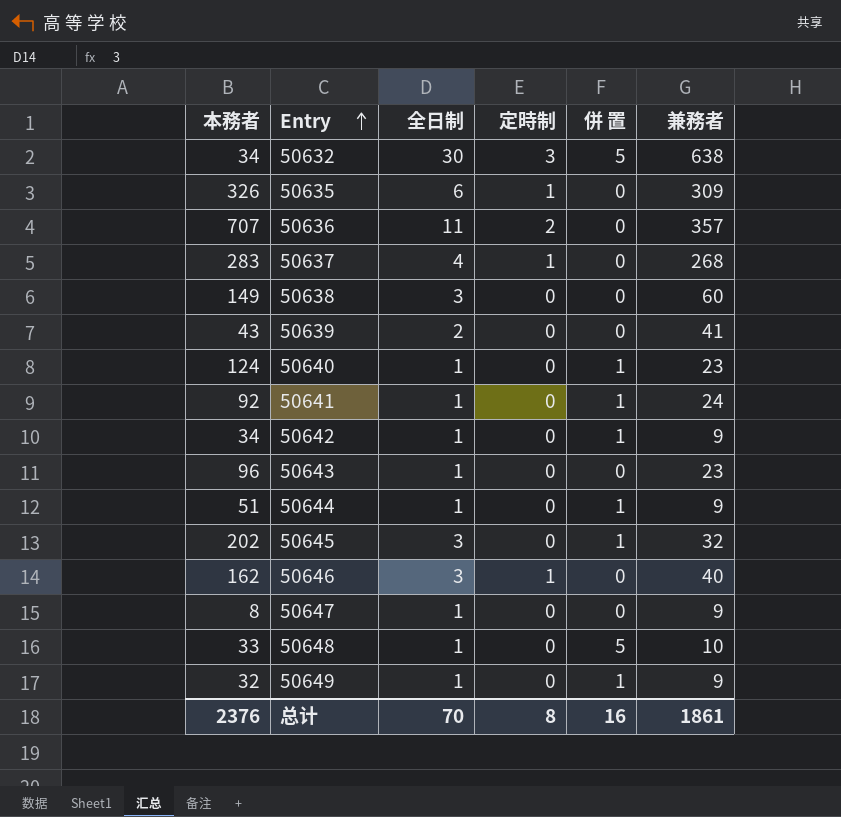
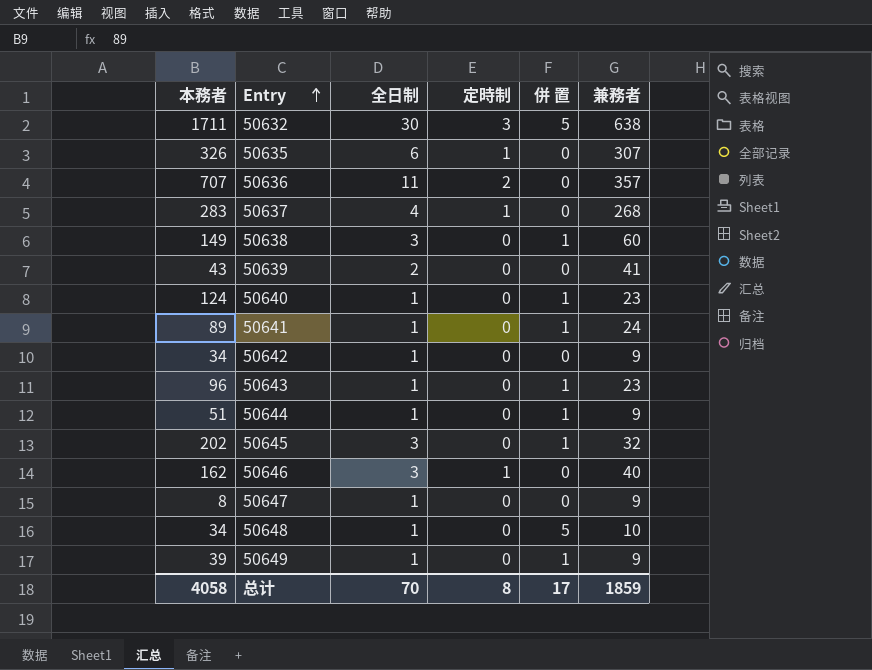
50632 | 本務者: 34 -> 1711
50635 | 兼務者: 309 -> 307
50638 | 併 置: 0 -> 1
50641 | 本務者: 92 -> 89
50642 | 併 置: 1 -> 0
50643 | 併 置: 0 -> 1
50648 | 本務者: 33 -> 34
50649 | 本務者: 32 -> 39
总计 | 本務者: 2376 -> 4058
总计 | 併 置: 16 -> 17
总计 | 兼務者: 1861 -> 1859

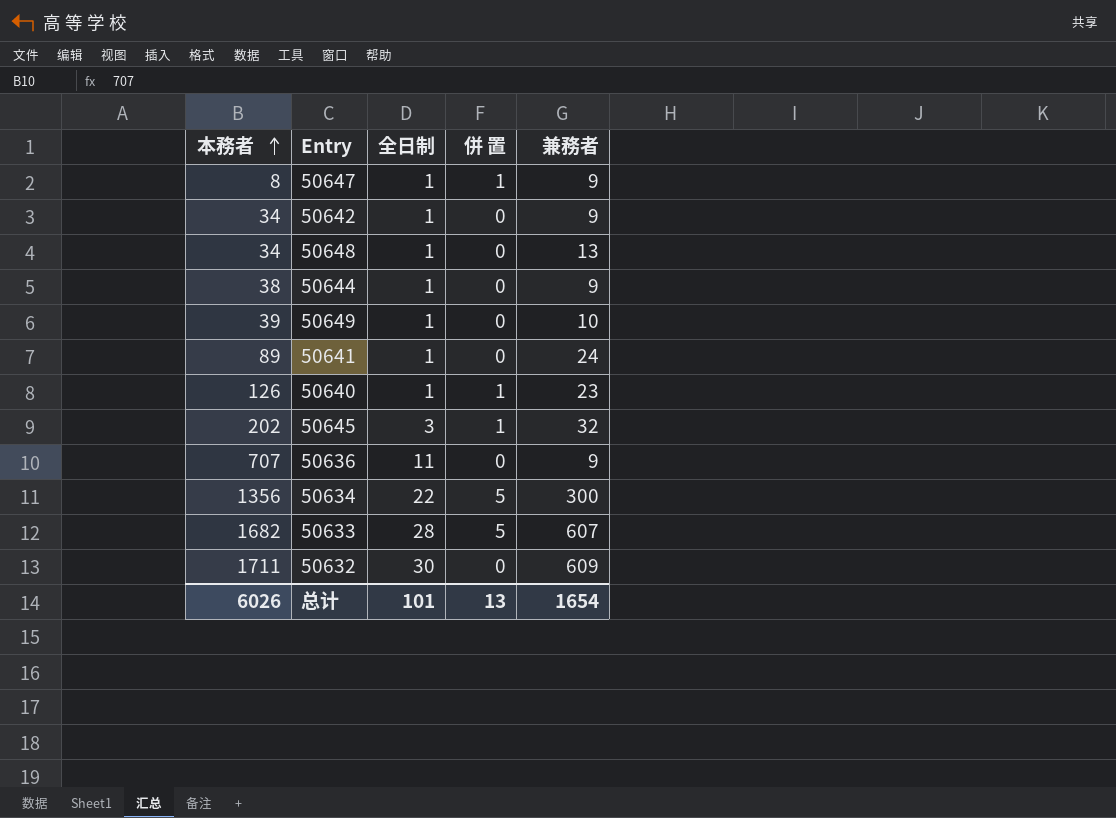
row order: Entry ascending -> 本務者 ascending
column 定時制 | position: 4 -> none
row 50635: 326 | 6 | 1 | 0 | 307 -> none
row 50637: 283 | 4 | 1 | 0 | 268 -> none
row 50638: 149 | 3 | 0 | 1 | 60 -> none
row 50639: 43 | 2 | 0 | 0 | 41 -> none
row 50643: 96 | 1 | 0 | 1 | 23 -> none
row 50646: 162 | 3 | 1 | 0 | 40 -> none
50647 | 併 置: 0 -> 1
50648 | 併 置: 5 -> 0
50648 | 兼務者: 10 -> 13
50644 | 本務者: 51 -> 38
50644 | 併 置: 1 -> 0
50649 | 併 置: 1 -> 0
50649 | 兼務者: 9 -> 10
50641 | 併 置: 1 -> 0
50640 | 本務者: 124 -> 126
50636 | 兼務者: 357 -> 9
row 50634: none -> 1356 | 22 | 5 | 300
row 50633: none -> 1682 | 28 | 5 | 607
50632 | 併 置: 5 -> 0
50632 | 兼務者: 638 -> 609
总计 | 本務者: 4058 -> 6026
总计 | 全日制: 70 -> 101
总计 | 併 置: 17 -> 13
总计 | 兼務者: 1859 -> 1654

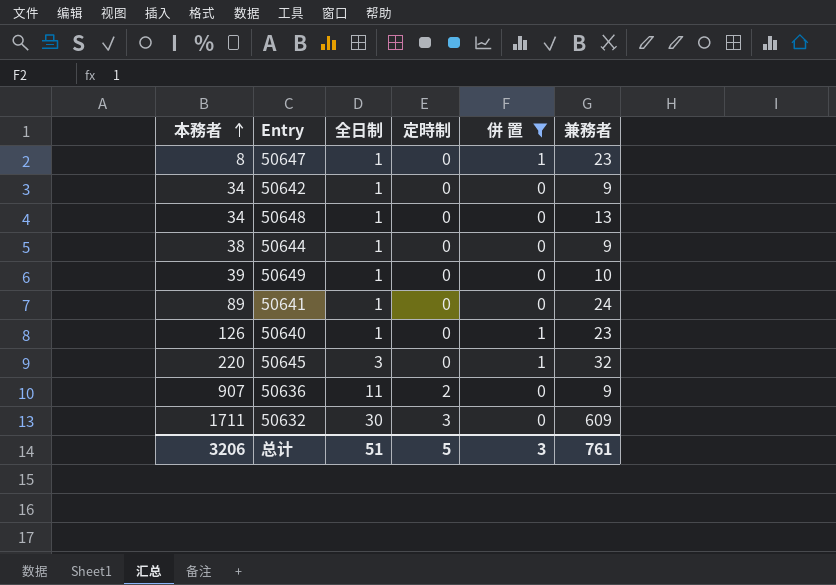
filter: none -> 併 置 != 5
column 定時制 | position: none -> 4
50647 | 兼務者: 9 -> 23
50645 | 本務者: 202 -> 220
50636 | 本務者: 707 -> 907
总计 | 本務者: 6026 -> 3206
总计 | 全日制: 101 -> 51
总计 | 併 置: 13 -> 3
总计 | 兼務者: 1654 -> 761

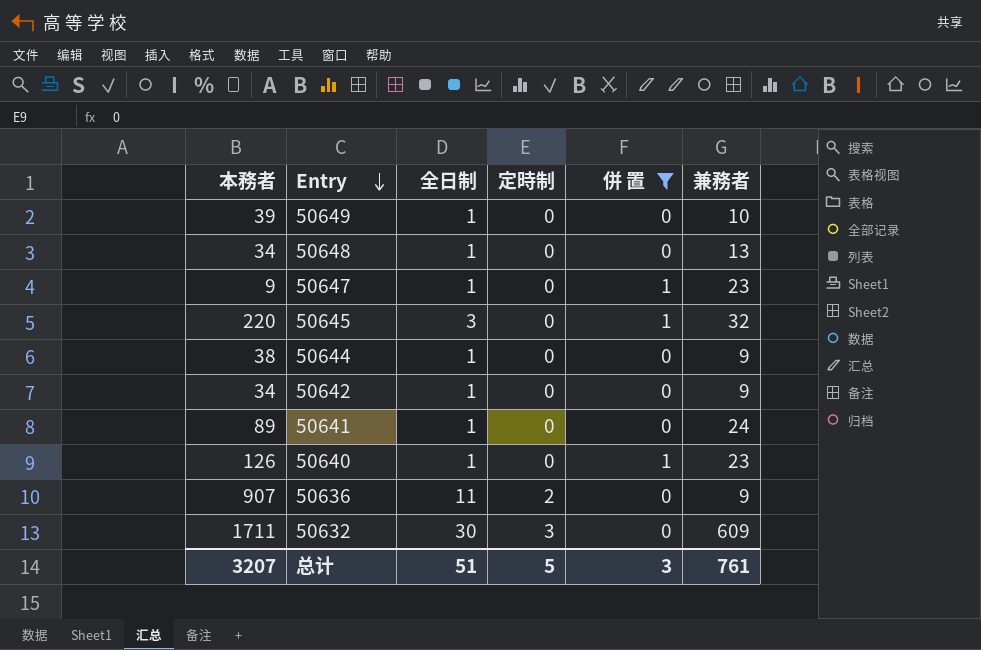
row order: 本務者 ascending -> Entry descending
50647 | 本務者: 8 -> 9
总计 | 本務者: 3206 -> 3207

